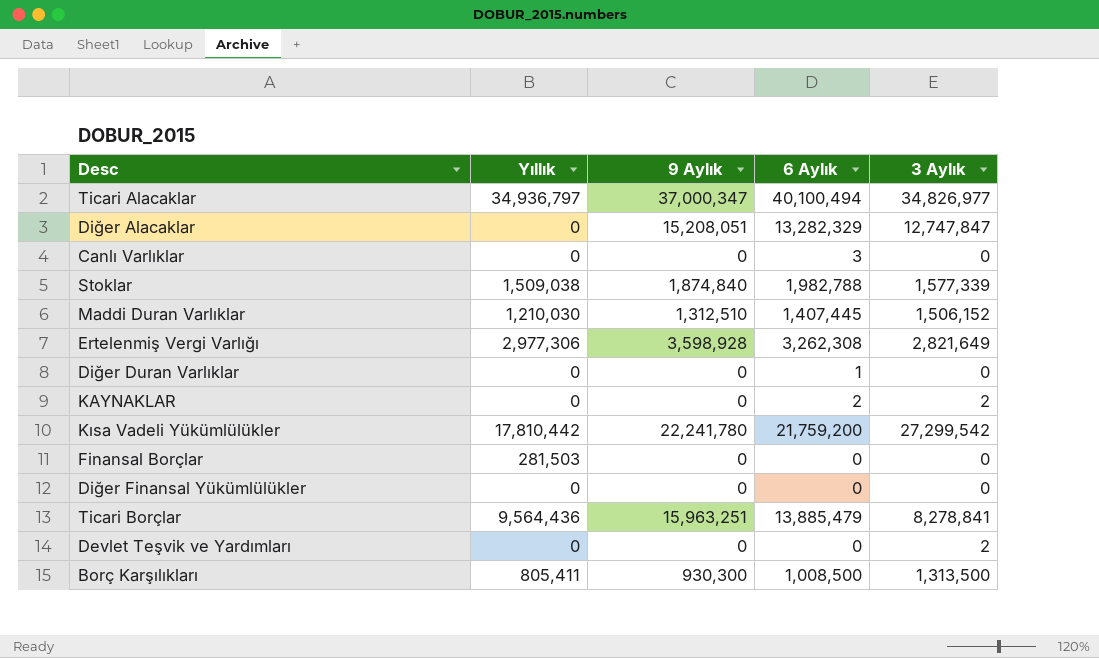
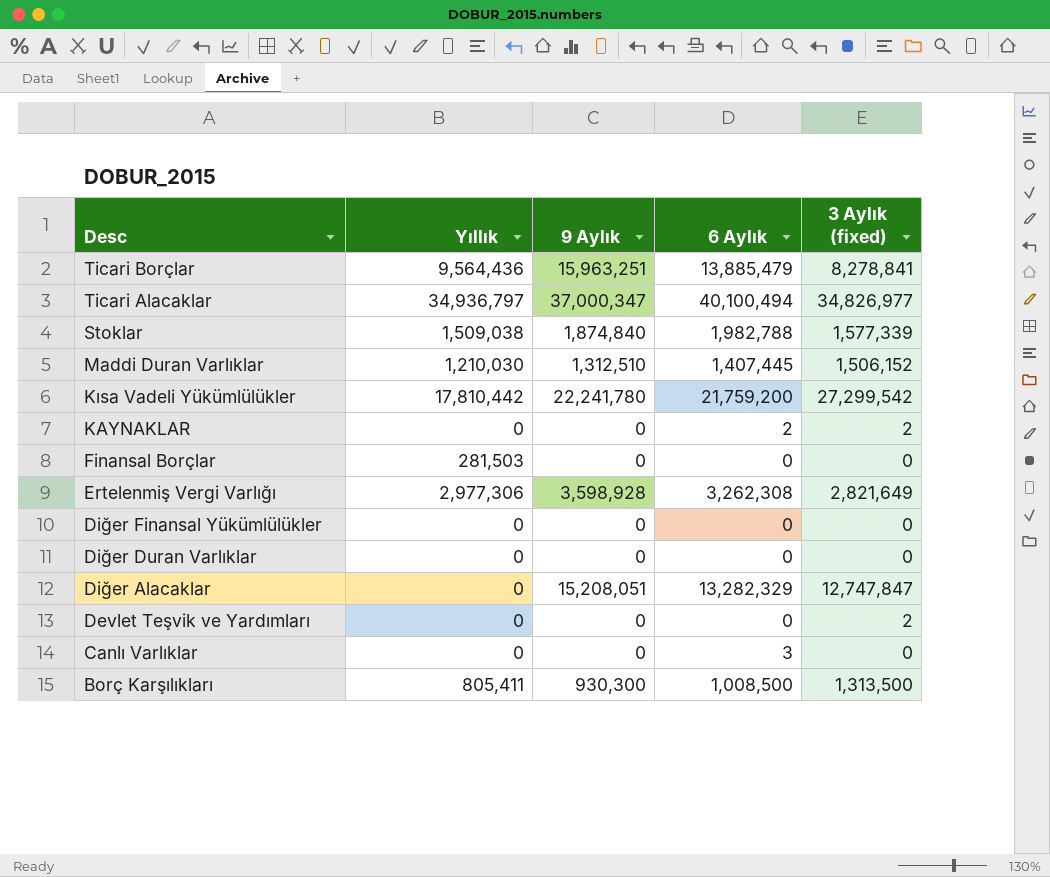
row order: none -> Desc descending
column name: 3 Aylık -> 3 Aylık (fixed)
Diğer Duran Varlıklar | 6 Aylık: 1 -> 0

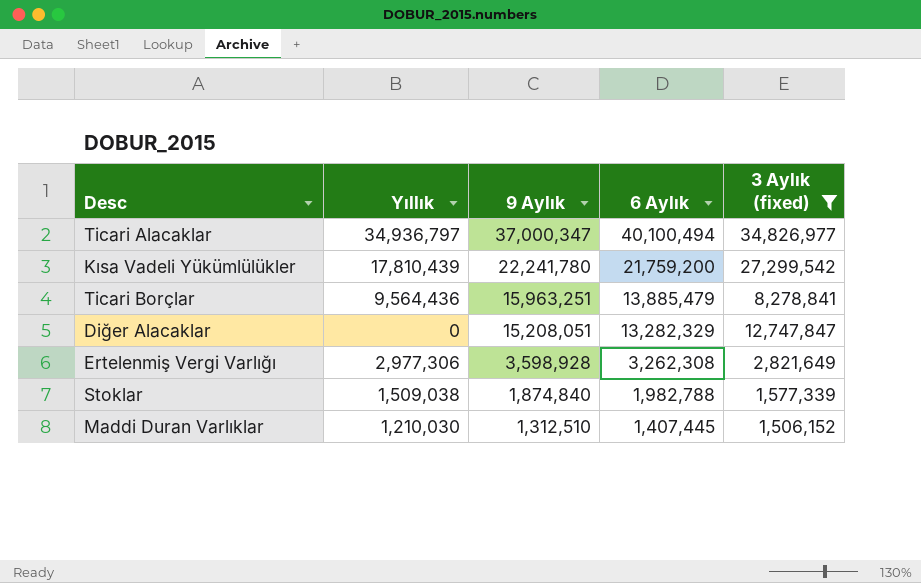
filter: none -> 3 Aylık (fixed) >= 1,506,152
row order: Desc descending -> 9 Aylık descending
Kısa Vadeli Yükümlülükler | Yıllık: 17,810,442 -> 17,810,439

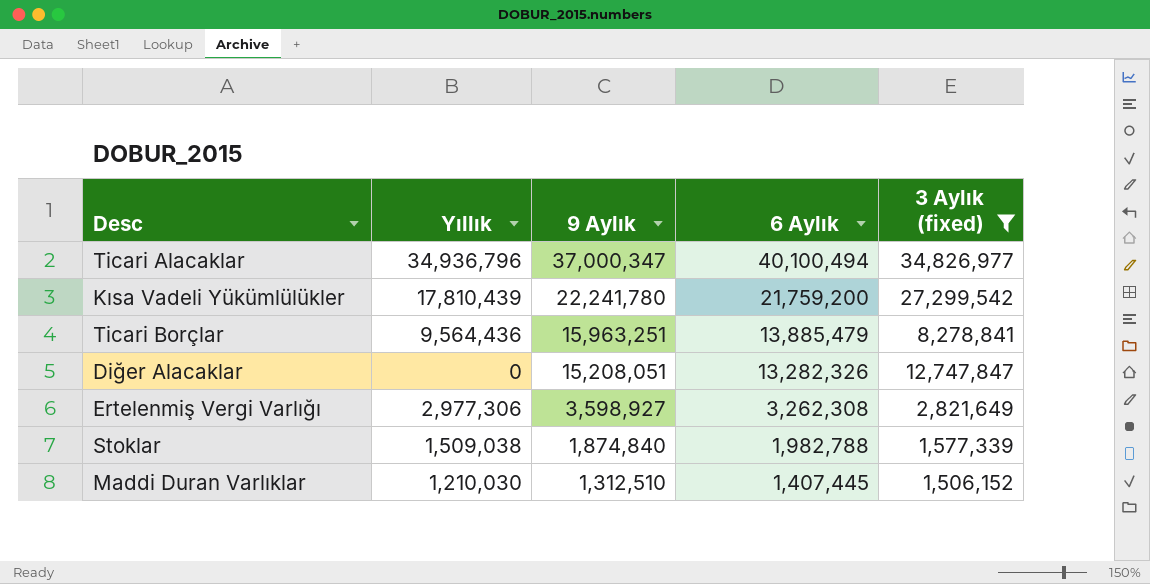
Ticari Alacaklar | Yıllık: 34,936,797 -> 34,936,796
Diğer Alacaklar | 6 Aylık: 13,282,329 -> 13,282,326
Ertelenmiş Vergi Varlığı | 9 Aylık: 3,598,928 -> 3,598,927

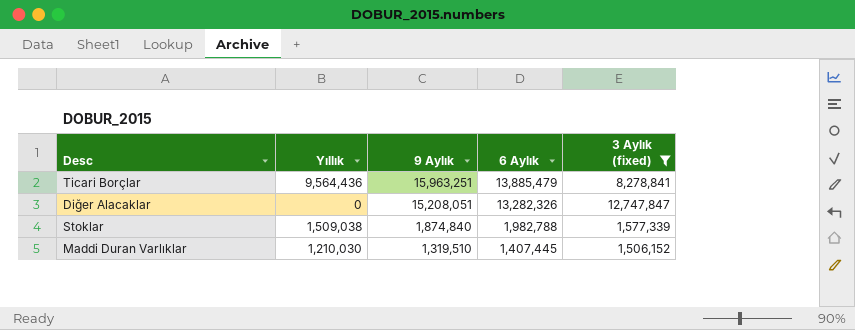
row Ticari Alacaklar: 34,936,796 | 37,000,347 | 40,100,494 | 34,826,977 -> none
row Kısa Vadeli Yükümlülükler: 17,810,439 | 22,241,780 | 21,759,200 | 27,299,542 -> none
row Ertelenmiş Vergi Varlığı: 2,977,306 | 3,598,927 | 3,262,308 | 2,821,649 -> none
Maddi Duran Varlıklar | 9 Aylık: 1,312,510 -> 1,319,510

